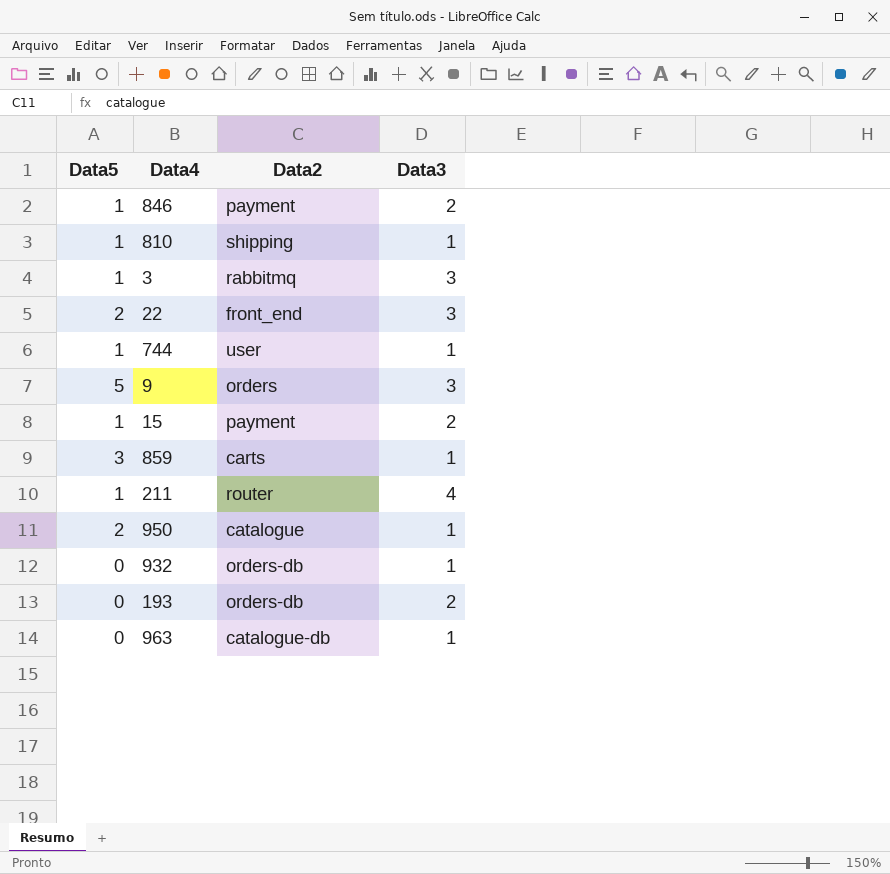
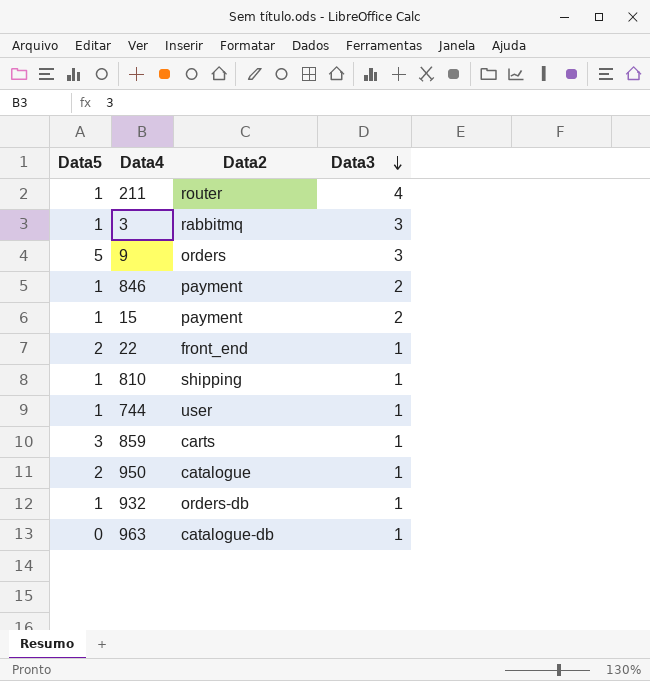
row order: none -> Data3 descending
row 193: 0 | orders-db | 2 -> none
22 | Data3: 3 -> 1
932 | Data5: 0 -> 1

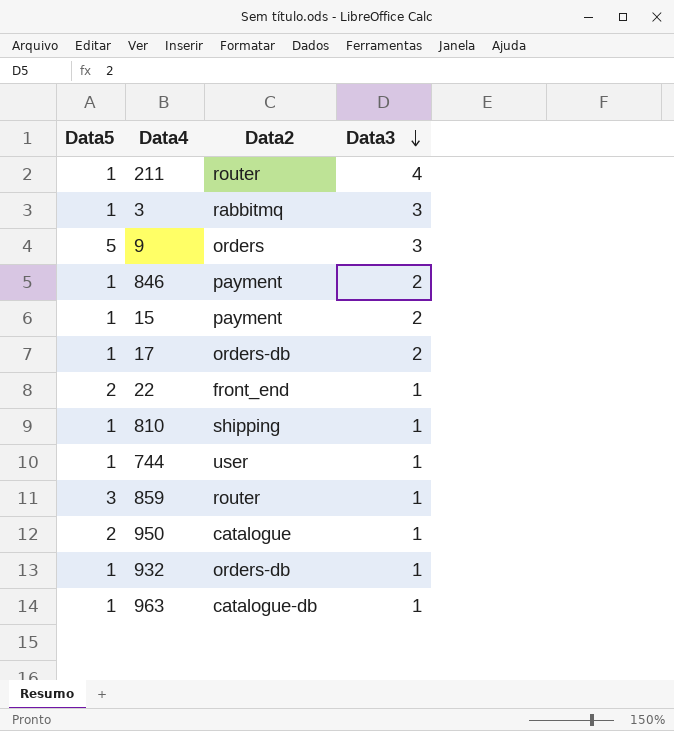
row 17: none -> 1 | orders-db | 2
859 | Data2: carts -> router
963 | Data5: 0 -> 1

